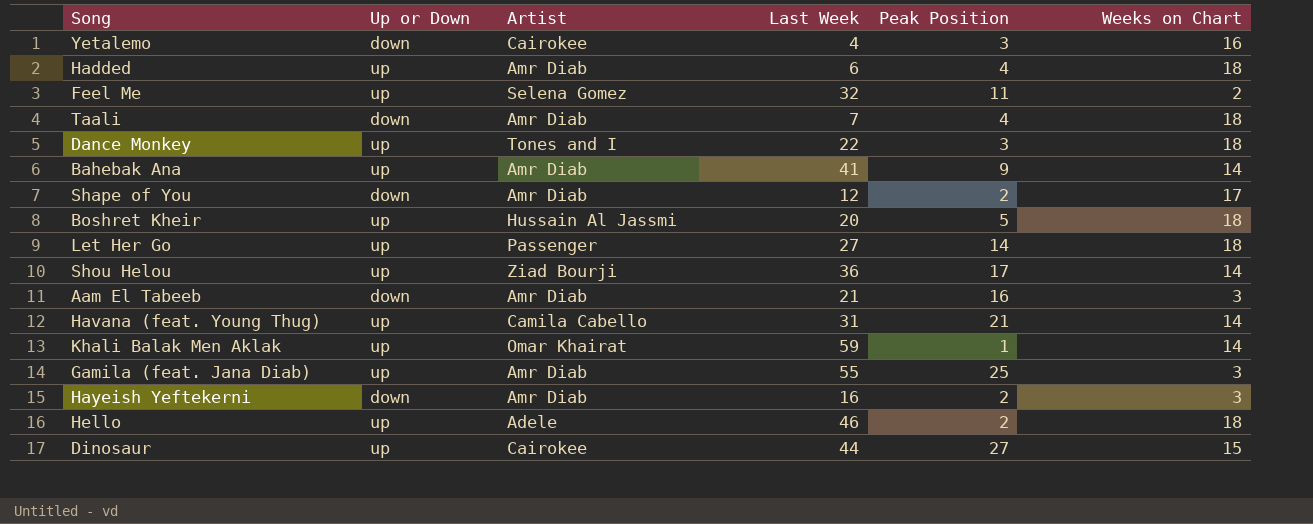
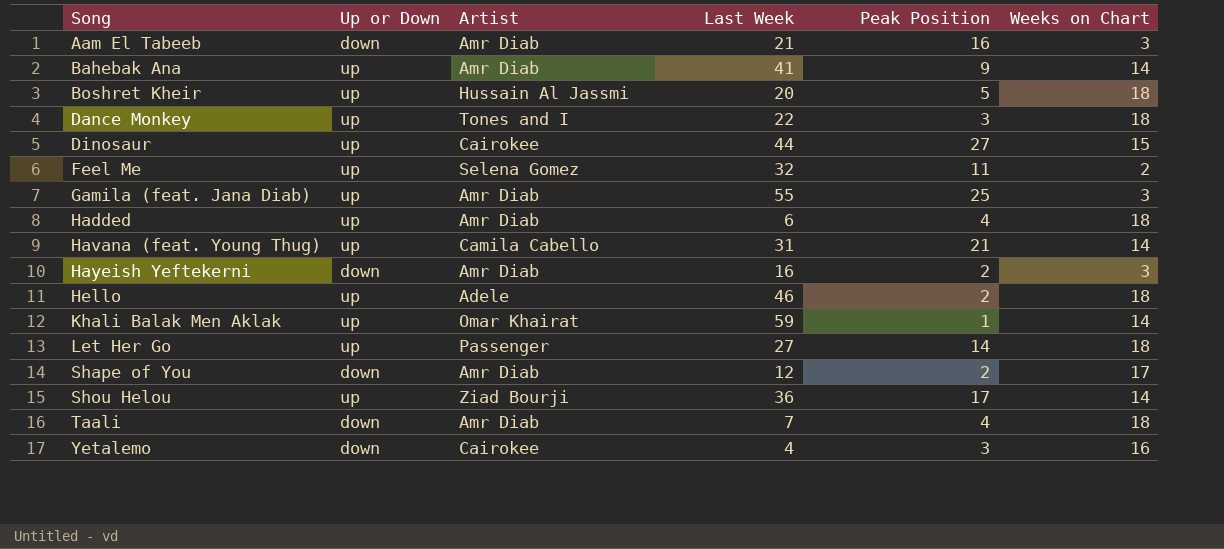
row order: none -> Song ascending

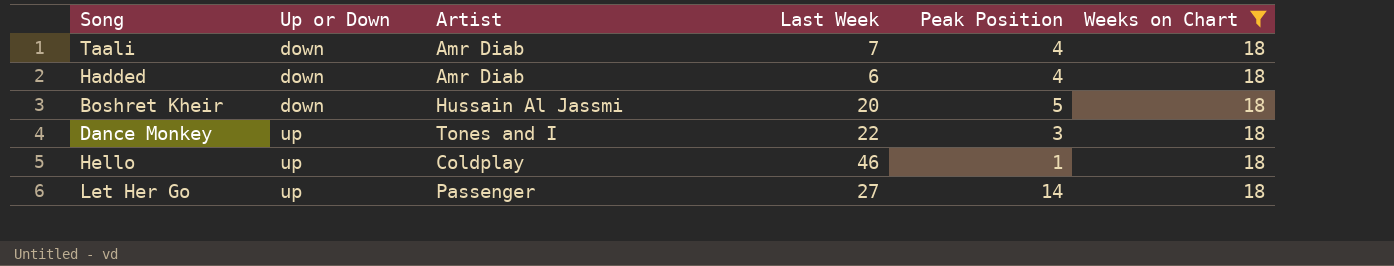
filter: none -> Weeks on Chart = 18
row order: Song ascending -> Up or Down ascending
Hadded | Up or Down: up -> down
Boshret Kheir | Up or Down: up -> down
Hello | Artist: Adele -> Coldplay
Hello | Peak Position: 2 -> 1

